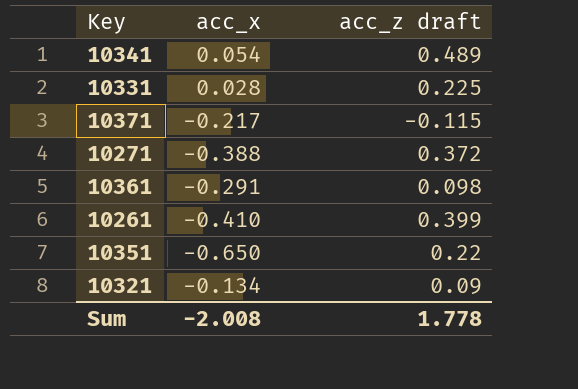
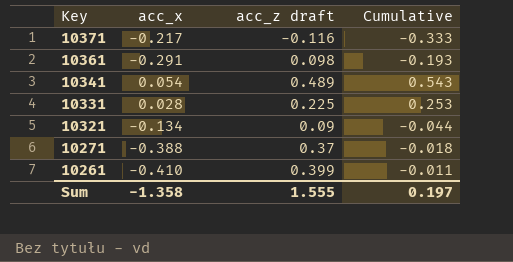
row order: none -> Key descending
column Cumulative | formula: none -> [acc_x] + [acc_z draft]
row 10351: -0.650 | 0.22 -> none
10371 | acc_z draft: -0.115 -> -0.116
10271 | acc_z draft: 0.372 -> 0.37
Sum | acc_x: -2.008 -> -1.358
Sum | acc_z draft: 1.778 -> 1.555

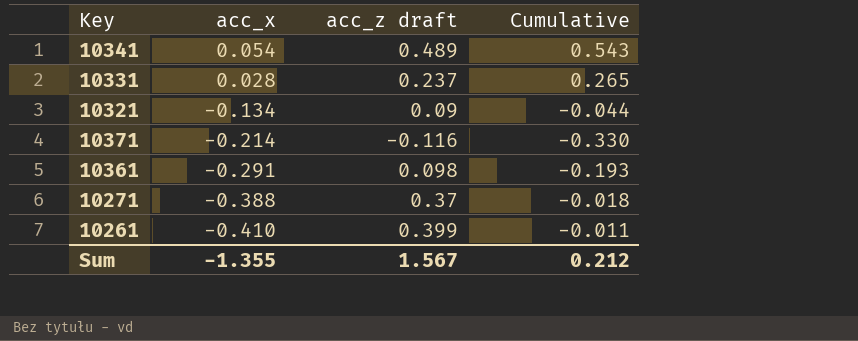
row order: Key descending -> acc_x descending
10331 | acc_z draft: 0.225 -> 0.237
10331 | Cumulative: 0.253 -> 0.265
10371 | acc_x: -0.217 -> -0.214
10371 | Cumulative: -0.333 -> -0.330
Sum | acc_x: -1.358 -> -1.355
Sum | acc_z draft: 1.555 -> 1.567
Sum | Cumulative: 0.197 -> 0.212

